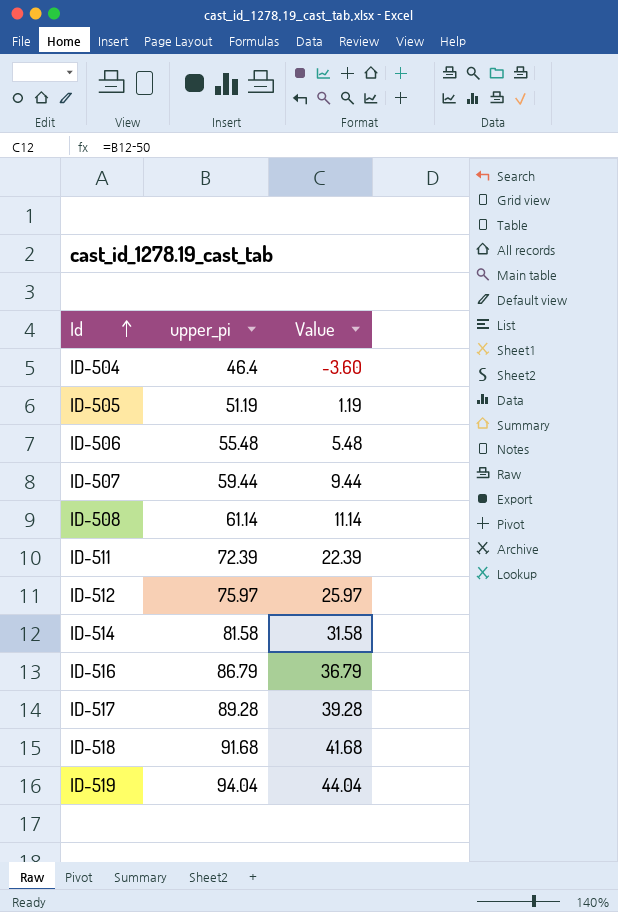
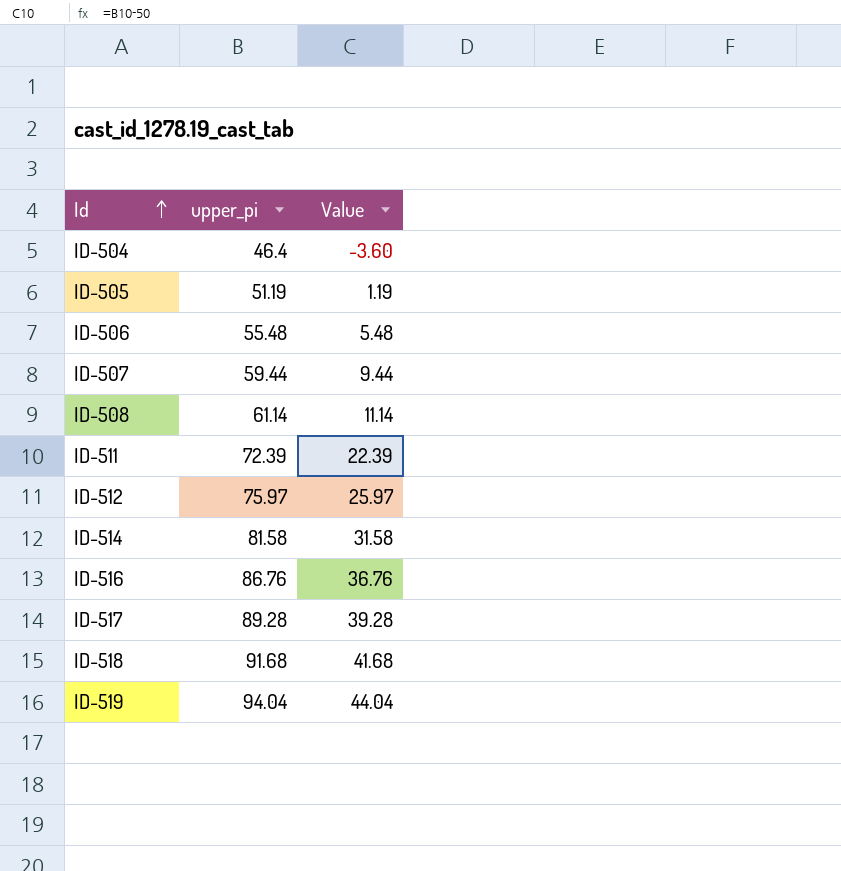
ID-516 | upper_pi: 86.79 -> 86.76
ID-516 | Value: 36.79 -> 36.76

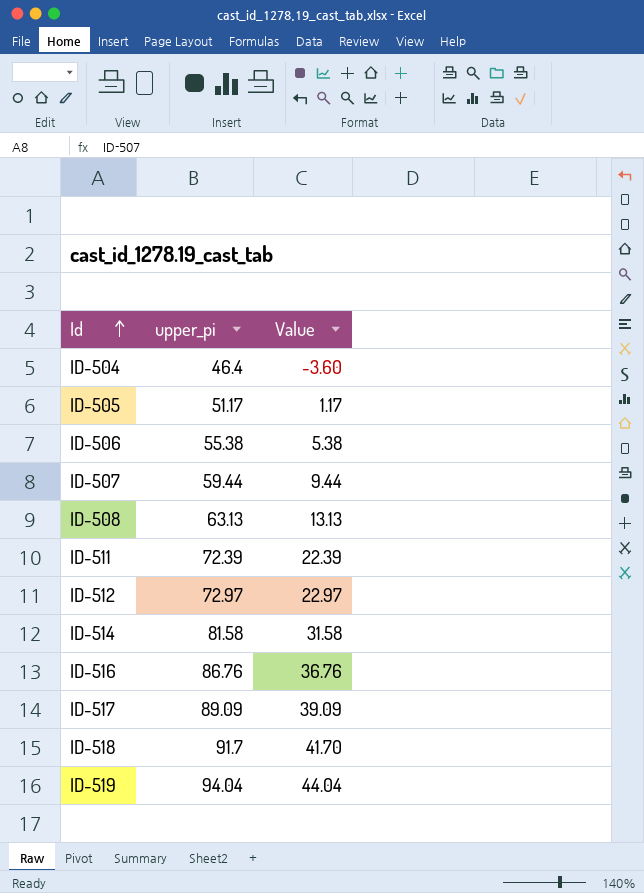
ID-505 | upper_pi: 51.19 -> 51.17
ID-505 | Value: 1.19 -> 1.17
ID-506 | upper_pi: 55.48 -> 55.38
ID-506 | Value: 5.48 -> 5.38
ID-508 | upper_pi: 61.14 -> 63.13
ID-508 | Value: 11.14 -> 13.13
ID-512 | upper_pi: 75.97 -> 72.97
ID-512 | Value: 25.97 -> 22.97
ID-517 | upper_pi: 89.28 -> 89.09
ID-517 | Value: 39.28 -> 39.09
ID-518 | upper_pi: 91.68 -> 91.7
ID-518 | Value: 41.68 -> 41.70

